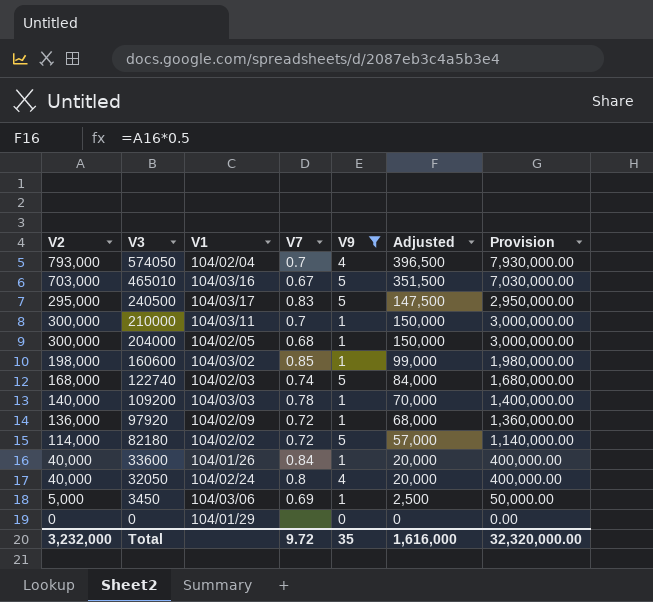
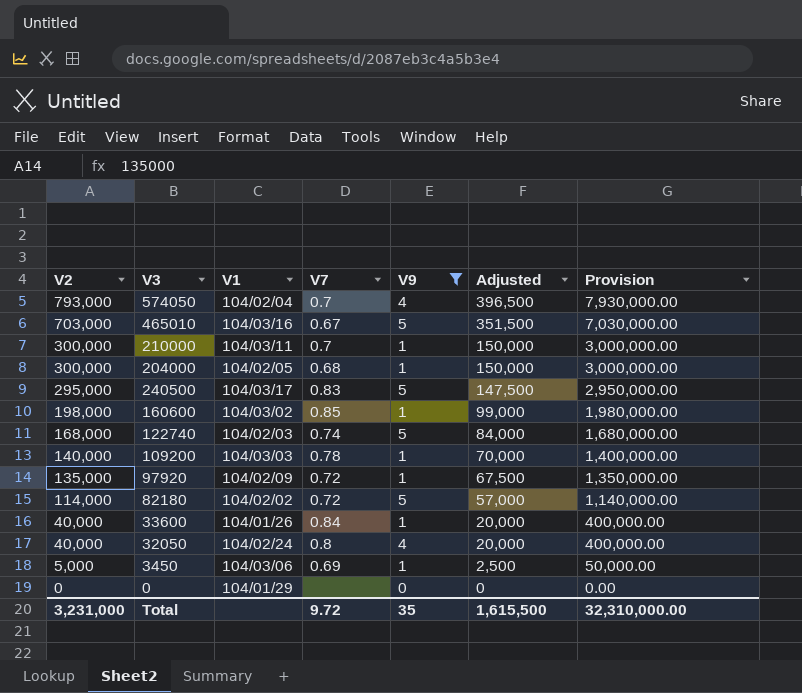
row order: V3 descending -> V2 descending
97920 | V2: 136,000 -> 135,000
97920 | Adjusted: 68,000 -> 67,500
97920 | Provision: 1,360,000.00 -> 1,350,000.00
Total | V2: 3,232,000 -> 3,231,000
Total | Adjusted: 1,616,000 -> 1,615,500
Total | Provision: 32,320,000.00 -> 32,310,000.00

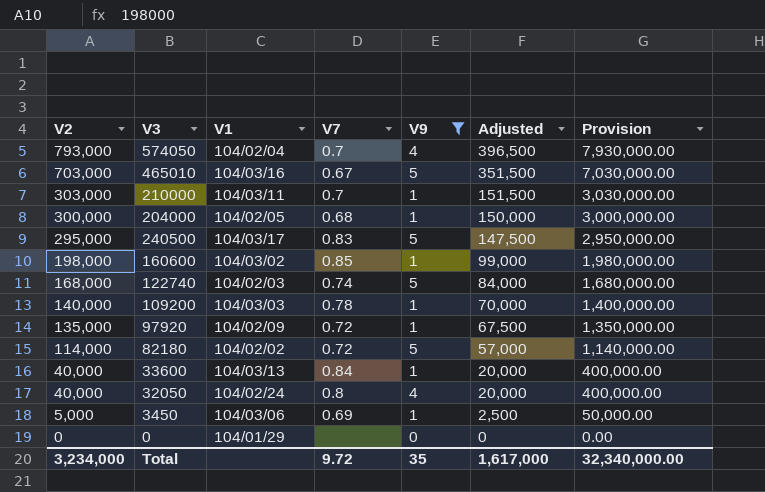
210000 | V2: 300,000 -> 303,000
210000 | Adjusted: 150,000 -> 151,500
210000 | Provision: 3,000,000.00 -> 3,030,000.00
33600 | V1: 104/01/26 -> 104/03/13
Total | V2: 3,231,000 -> 3,234,000
Total | Adjusted: 1,615,500 -> 1,617,000
Total | Provision: 32,310,000.00 -> 32,340,000.00

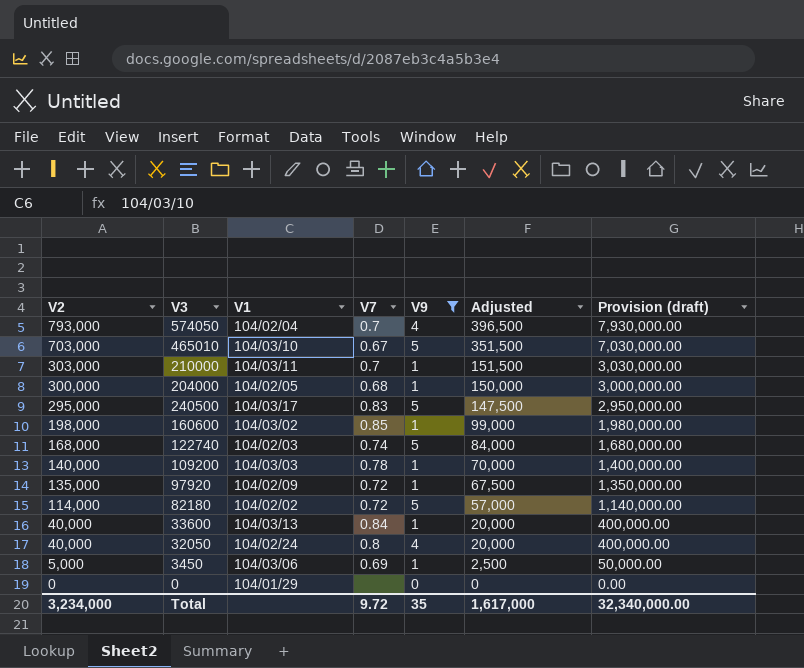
column name: Provision -> Provision (draft)
465010 | V1: 104/03/16 -> 104/03/10

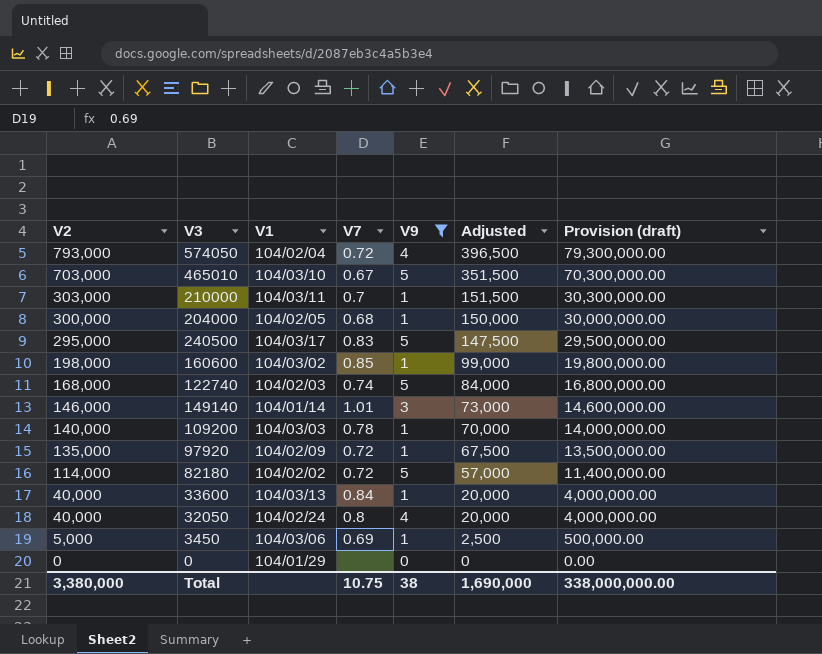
column Provision (draft) | formula: [V2] * 10 -> [V2] * 100
574050 | V7: 0.7 -> 0.72
row 149140: none -> 146,000 | 104/01/14 | 1.01 | 3 | 73,000 | 14,600,000.00
Total | V2: 3,234,000 -> 3,380,000
Total | V7: 9.72 -> 10.75
Total | V9: 35 -> 38
Total | Adjusted: 1,617,000 -> 1,690,000
Total | Provision (draft): 32,340,000.00 -> 338,000,000.00

